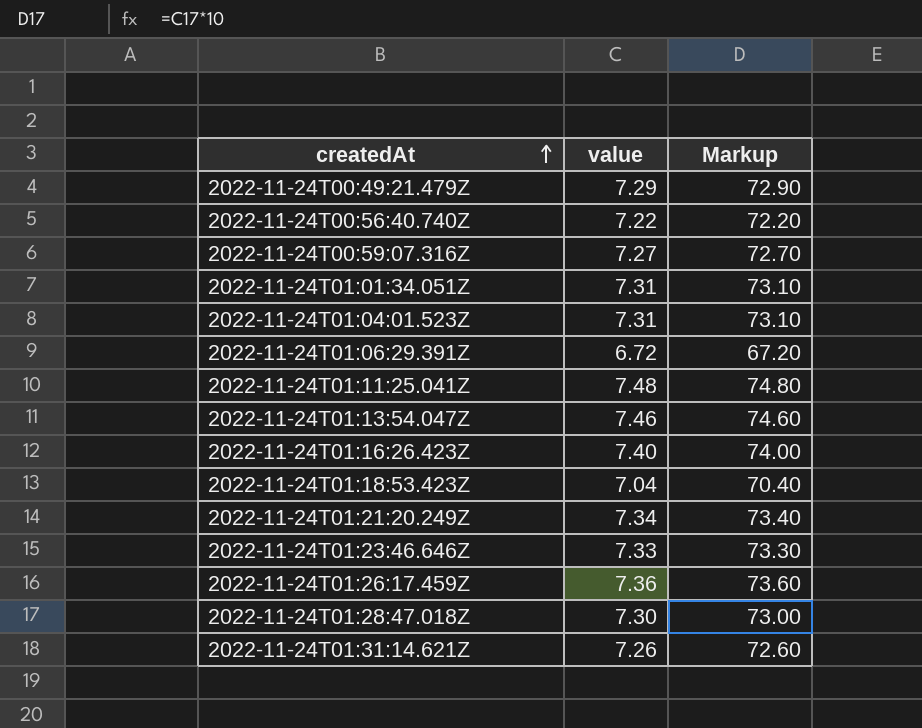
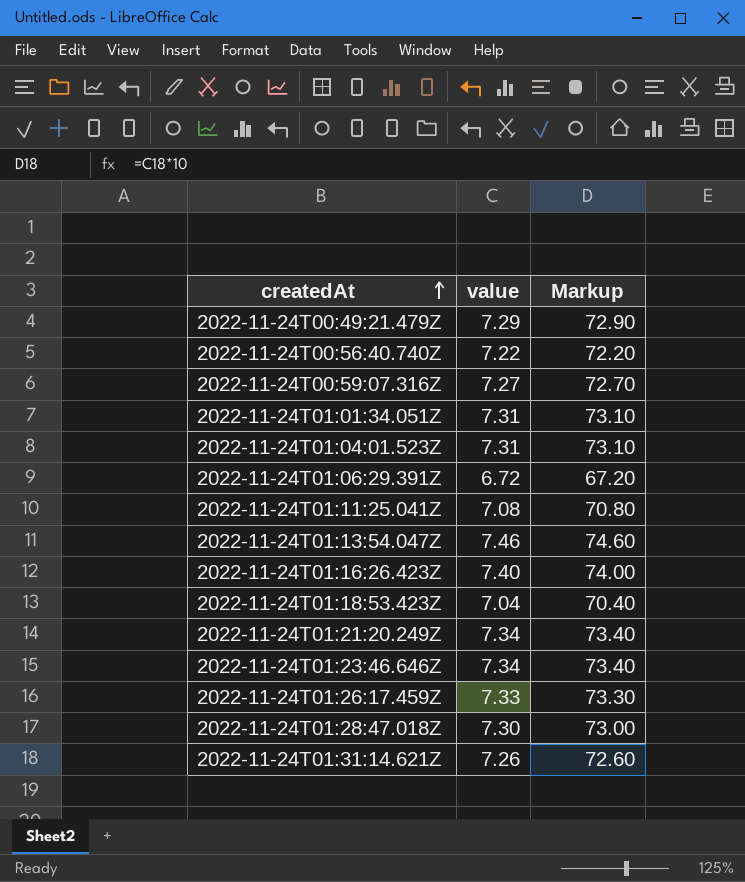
2022-11-24T01:11:25.041Z | value: 7.48 -> 7.08
2022-11-24T01:11:25.041Z | Markup: 74.80 -> 70.80
2022-11-24T01:23:46.646Z | value: 7.33 -> 7.34
2022-11-24T01:23:46.646Z | Markup: 73.30 -> 73.40
2022-11-24T01:26:17.459Z | value: 7.36 -> 7.33
2022-11-24T01:26:17.459Z | Markup: 73.60 -> 73.30

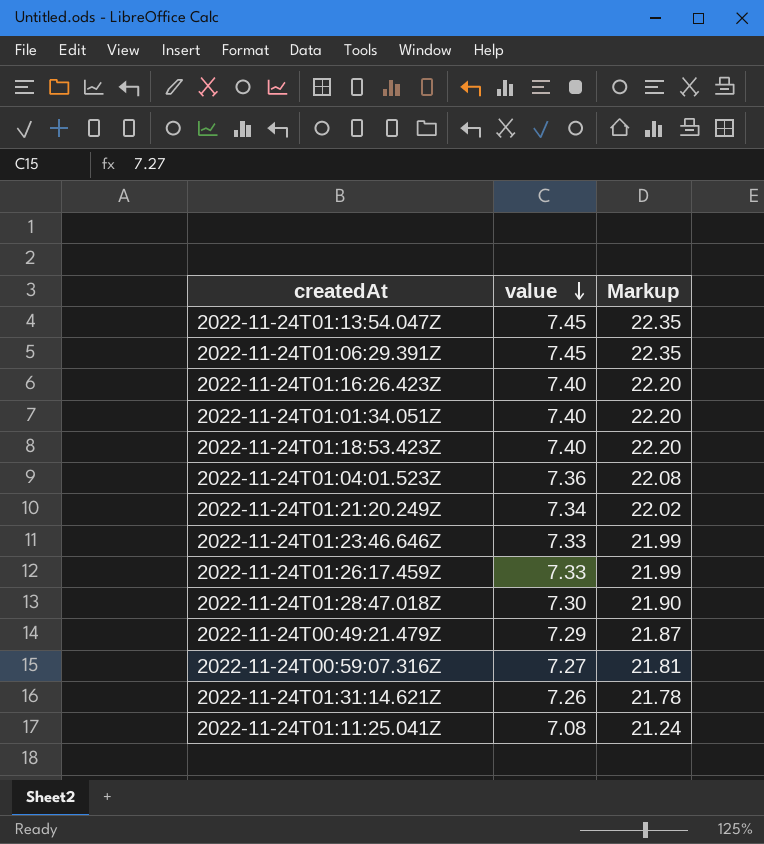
row order: createdAt ascending -> value descending
column Markup | formula: [value] * 10 -> [value] * 3
row 2022-11-24T00:56:40.740Z: 7.22 | 72.20 -> none
2022-11-24T01:13:54.047Z | value: 7.46 -> 7.45
2022-11-24T01:06:29.391Z | value: 6.72 -> 7.45
2022-11-24T01:01:34.051Z | value: 7.31 -> 7.40
2022-11-24T01:18:53.423Z | value: 7.04 -> 7.40
2022-11-24T01:04:01.523Z | value: 7.31 -> 7.36
2022-11-24T01:23:46.646Z | value: 7.34 -> 7.33

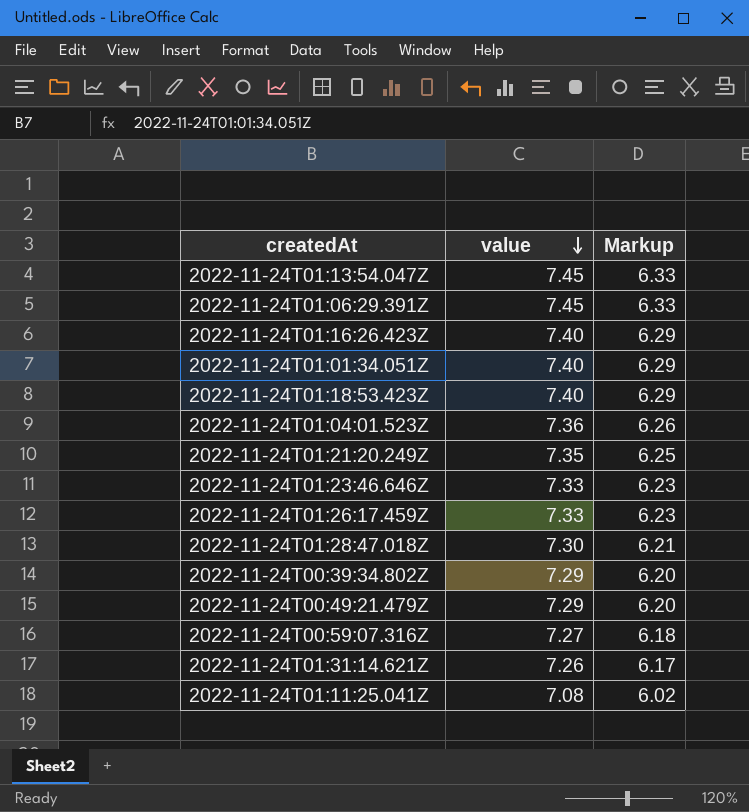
column Markup | formula: [value] * 3 -> [value] * 0.85
2022-11-24T01:21:20.249Z | value: 7.34 -> 7.35
row 2022-11-24T00:39:34.802Z: none -> 7.29 | 6.20

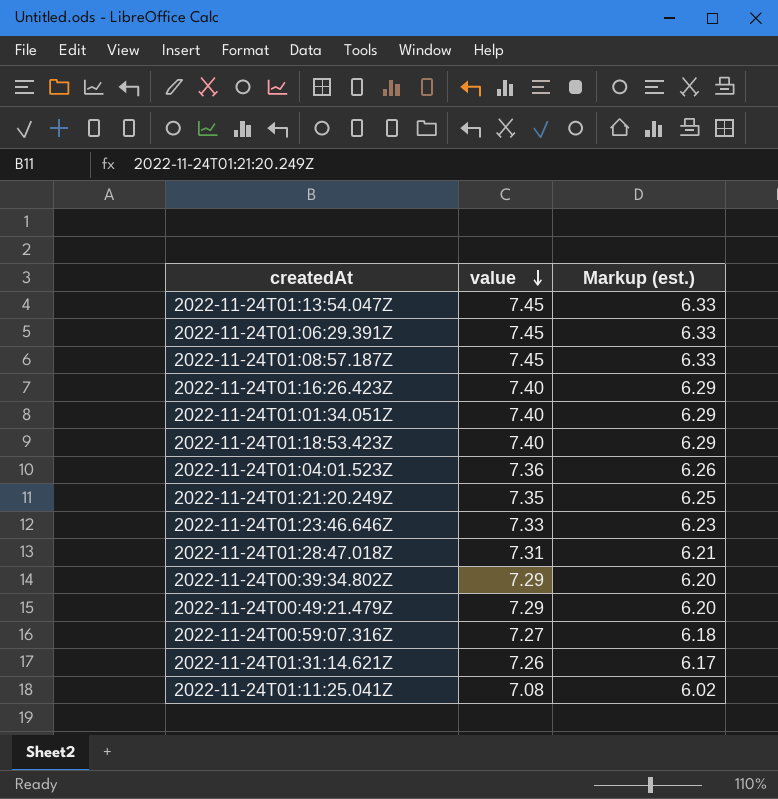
column name: Markup -> Markup (est.)
row 2022-11-24T01:26:17.459Z: 7.33 | 6.23 -> none
row 2022-11-24T01:08:57.187Z: none -> 7.45 | 6.33
2022-11-24T01:28:47.018Z | value: 7.30 -> 7.31

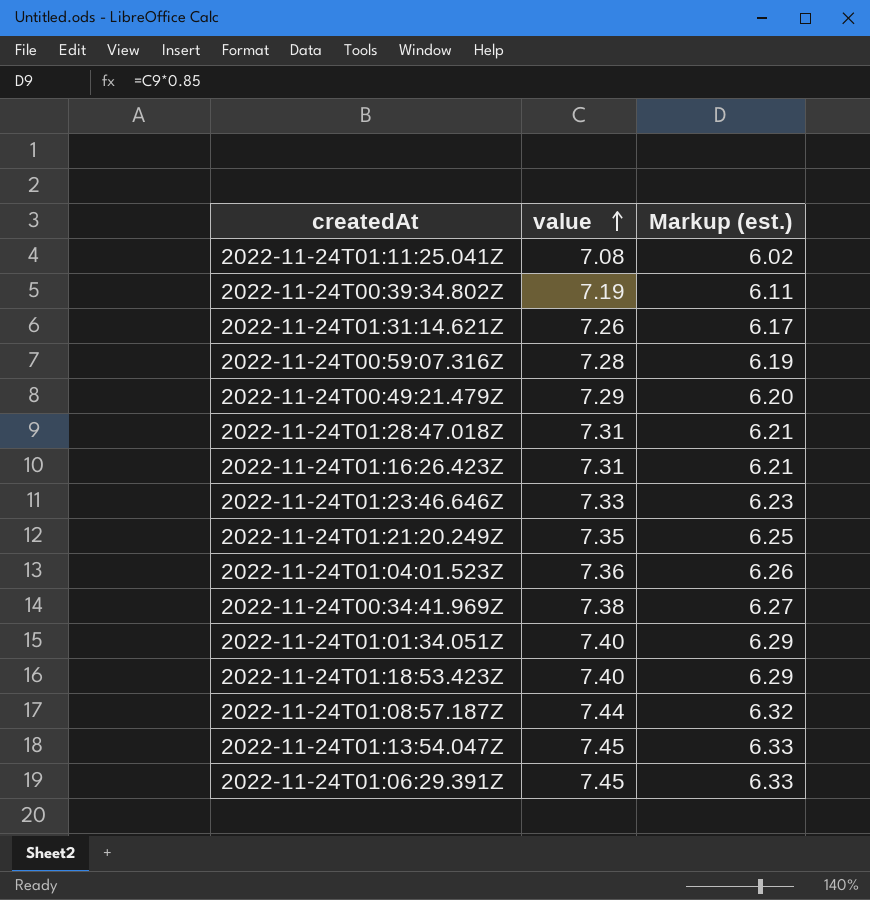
row order: value descending -> value ascending
2022-11-24T00:39:34.802Z | value: 7.29 -> 7.19
2022-11-24T00:39:34.802Z | Markup (est.): 6.20 -> 6.11
2022-11-24T00:59:07.316Z | value: 7.27 -> 7.28
2022-11-24T00:59:07.316Z | Markup (est.): 6.18 -> 6.19
2022-11-24T01:16:26.423Z | value: 7.40 -> 7.31
2022-11-24T01:16:26.423Z | Markup (est.): 6.29 -> 6.21
row 2022-11-24T00:34:41.969Z: none -> 7.38 | 6.27
2022-11-24T01:08:57.187Z | value: 7.45 -> 7.44
2022-11-24T01:08:57.187Z | Markup (est.): 6.33 -> 6.32

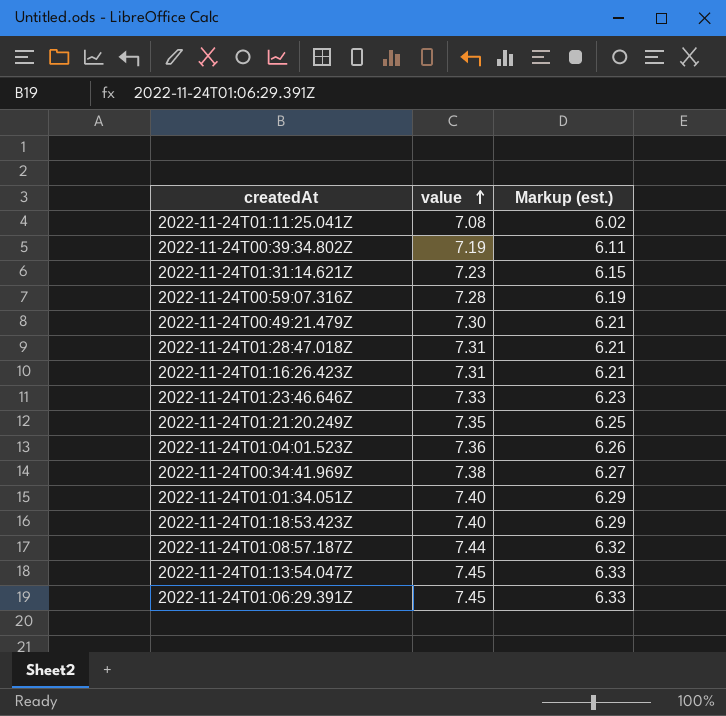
2022-11-24T01:31:14.621Z | value: 7.26 -> 7.23
2022-11-24T01:31:14.621Z | Markup (est.): 6.17 -> 6.15
2022-11-24T00:49:21.479Z | value: 7.29 -> 7.30
2022-11-24T00:49:21.479Z | Markup (est.): 6.20 -> 6.21

